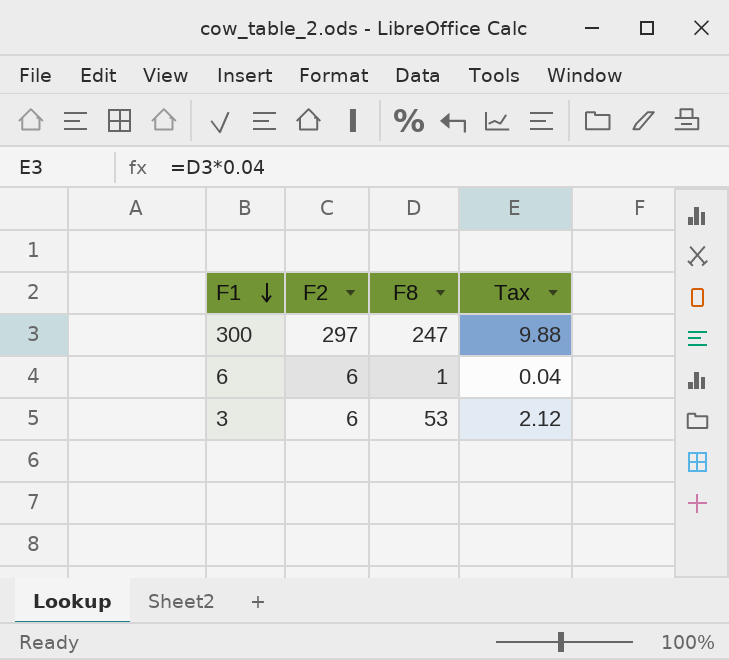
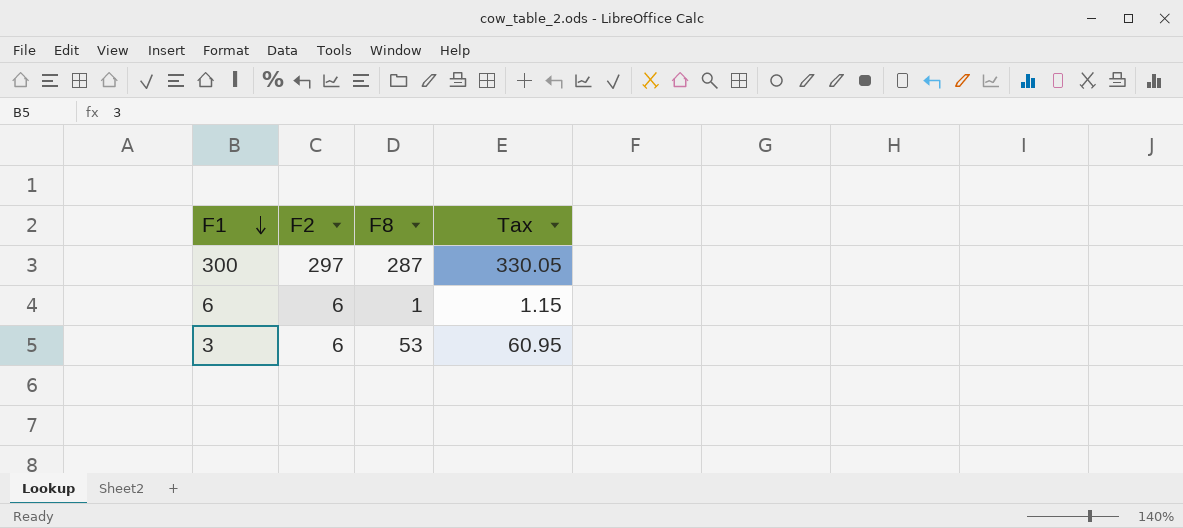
column Tax | formula: [F8] * 0.04 -> [F8] * 1.15
300 | F8: 247 -> 287

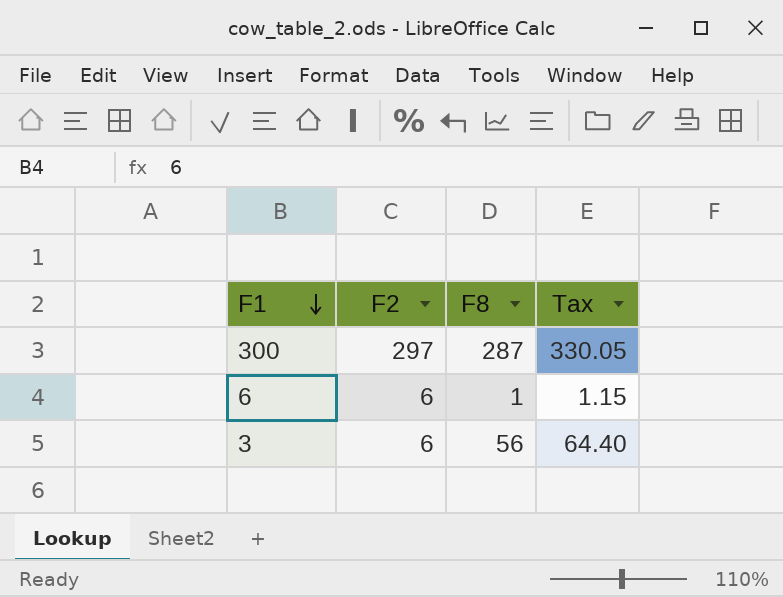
3 | F8: 53 -> 56
3 | Tax: 60.95 -> 64.40

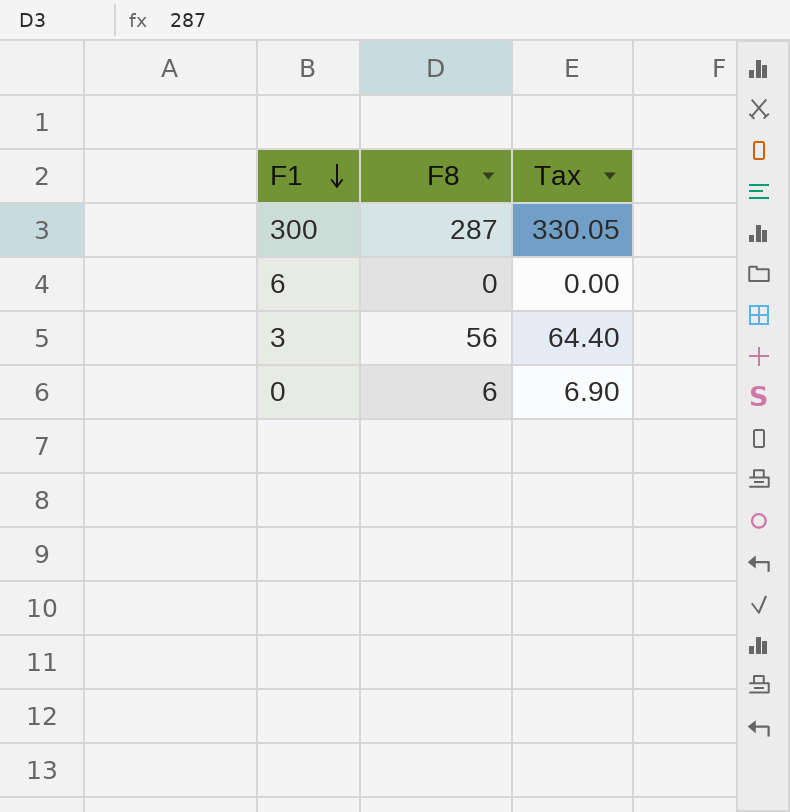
column F2 | position: 2 -> none
6 | F8: 1 -> 0
6 | Tax: 1.15 -> 0.00
row 0: none -> 6 | 6.90

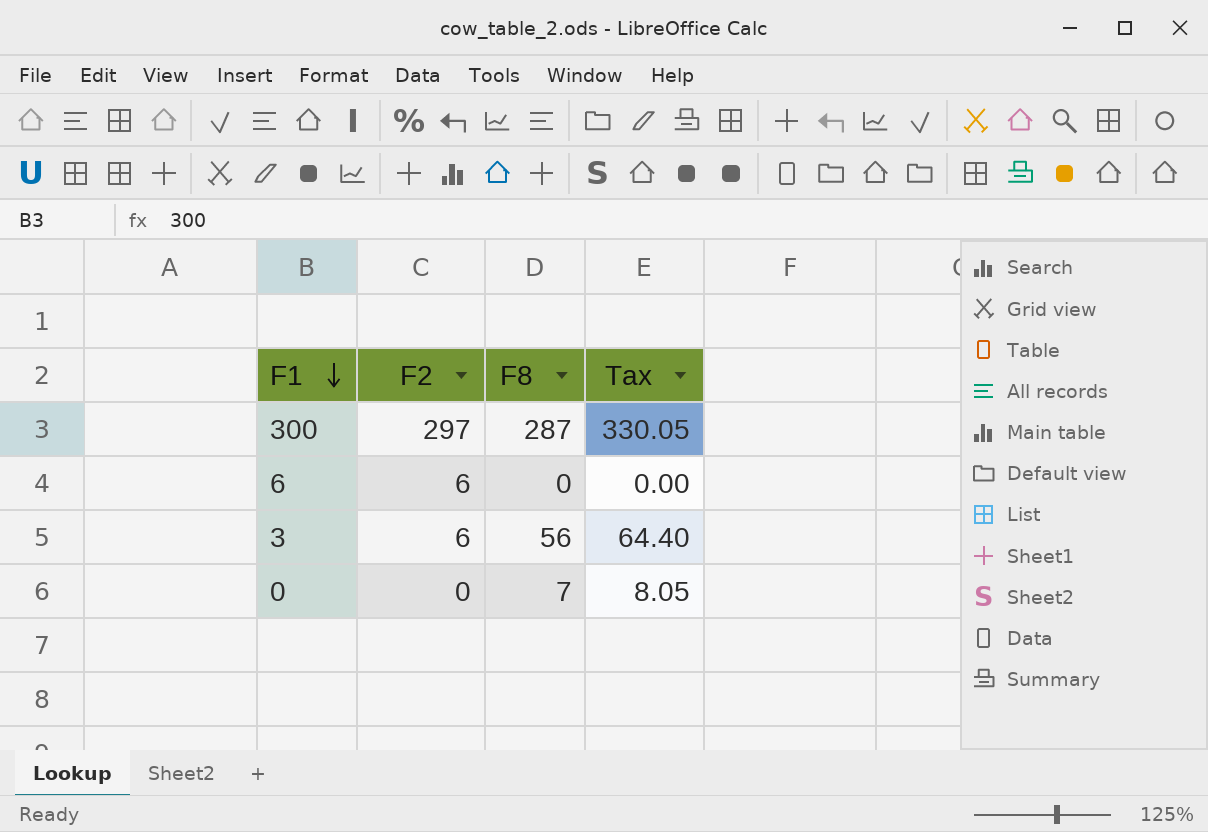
column F2 | position: none -> 2
0 | F8: 6 -> 7
0 | Tax: 6.90 -> 8.05

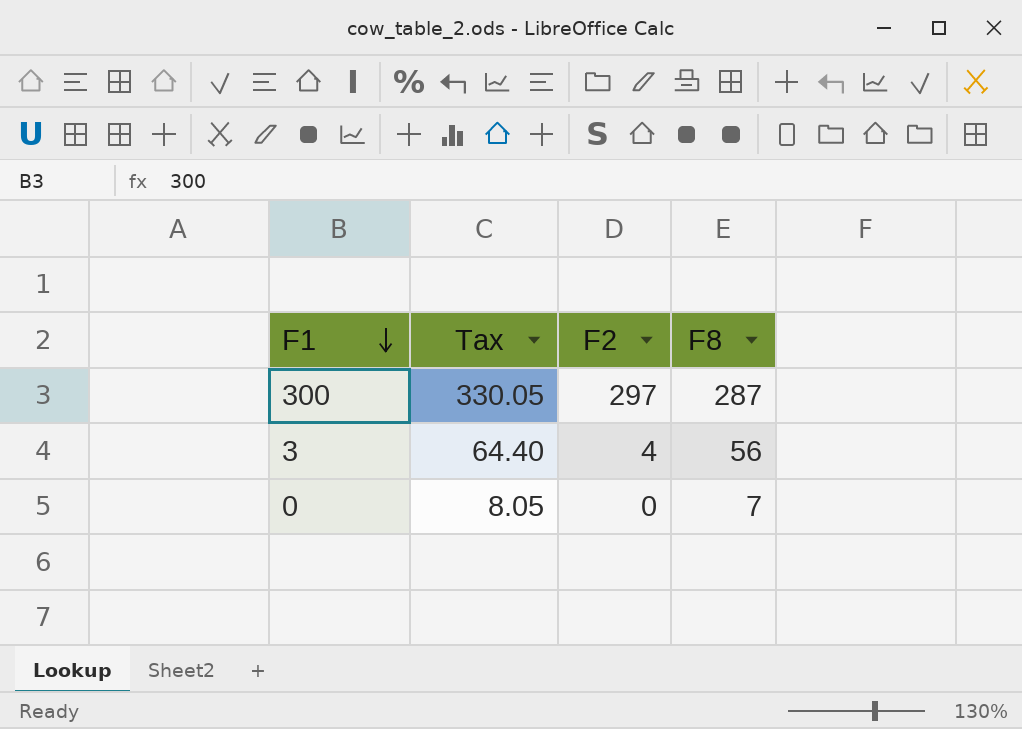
column Tax | position: 4 -> 2
row 6: 6 | 0 | 0.00 -> none
3 | F2: 6 -> 4

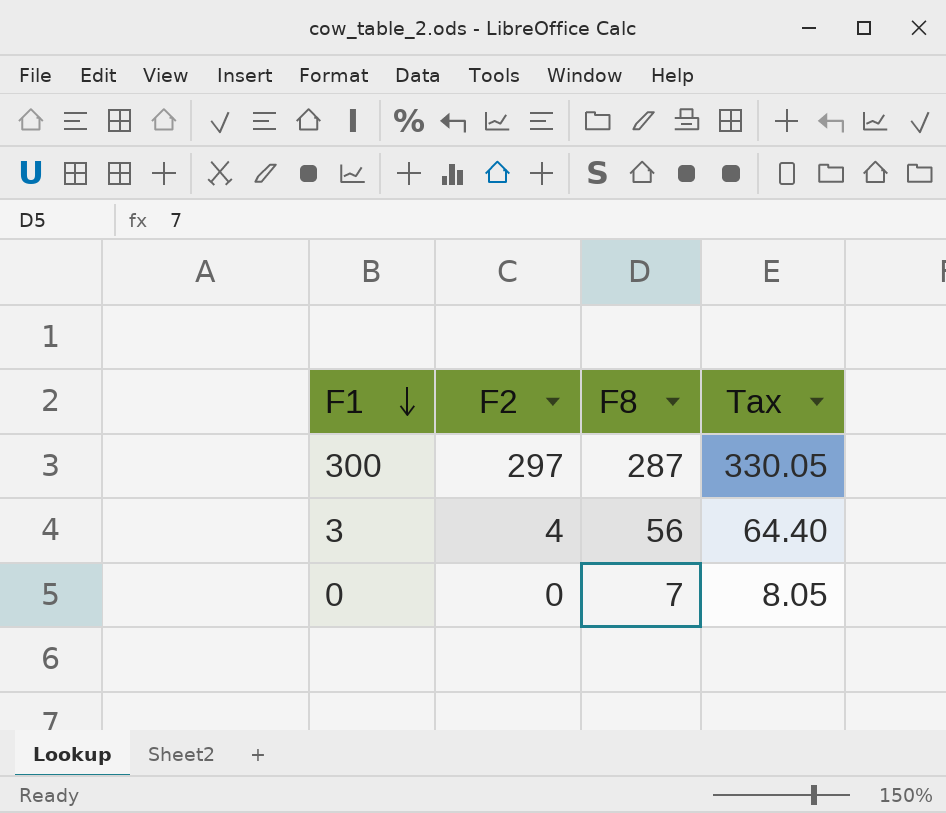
column Tax | position: 2 -> 4

